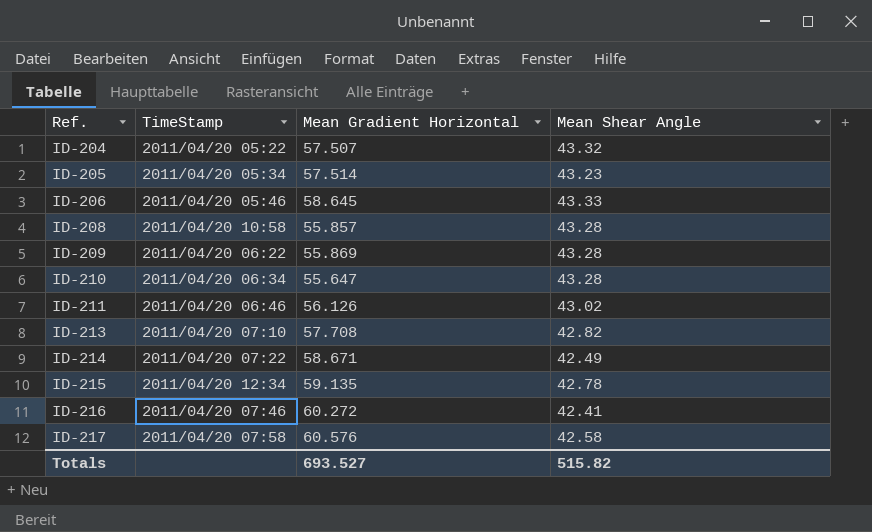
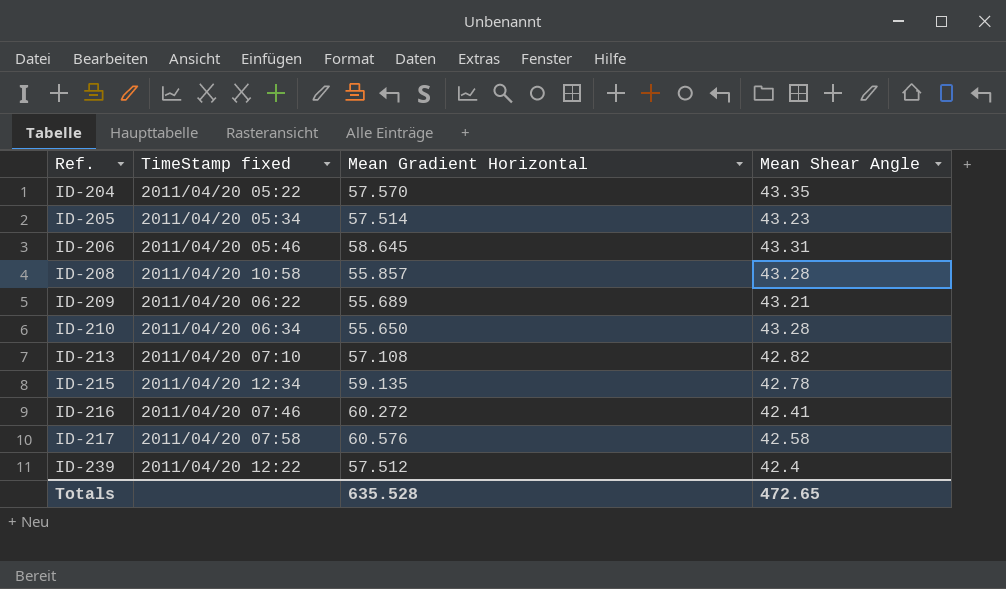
column name: TimeStamp -> TimeStamp fixed
row ID-211: 2011/04/20 06:46 | 56.126 | 43.02 -> none
row ID-214: 2011/04/20 07:22 | 58.671 | 42.49 -> none
ID-204 | Mean Gradient Horizontal: 57.507 -> 57.570
ID-204 | Mean Shear Angle: 43.32 -> 43.35
ID-206 | Mean Shear Angle: 43.33 -> 43.31
ID-209 | Mean Gradient Horizontal: 55.869 -> 55.689
ID-209 | Mean Shear Angle: 43.28 -> 43.21
ID-210 | Mean Gradient Horizontal: 55.647 -> 55.650
ID-213 | Mean Gradient Horizontal: 57.708 -> 57.108
row ID-239: none -> 2011/04/20 12:22 | 57.512 | 42.4
Totals | Mean Gradient Horizontal: 693.527 -> 635.528
Totals | Mean Shear Angle: 515.82 -> 472.65

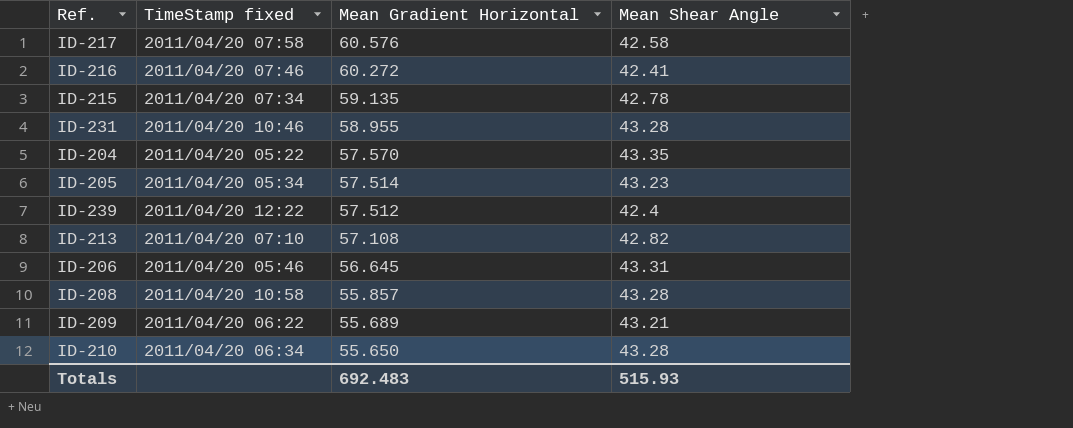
row order: Ref. ascending -> Mean Gradient Horizontal descending
ID-215 | TimeStamp fixed: 2011/04/20 12:34 -> 2011/04/20 07:34
row ID-231: none -> 2011/04/20 10:46 | 58.955 | 43.28
ID-206 | Mean Gradient Horizontal: 58.645 -> 56.645
Totals | Mean Gradient Horizontal: 635.528 -> 692.483
Totals | Mean Shear Angle: 472.65 -> 515.93

